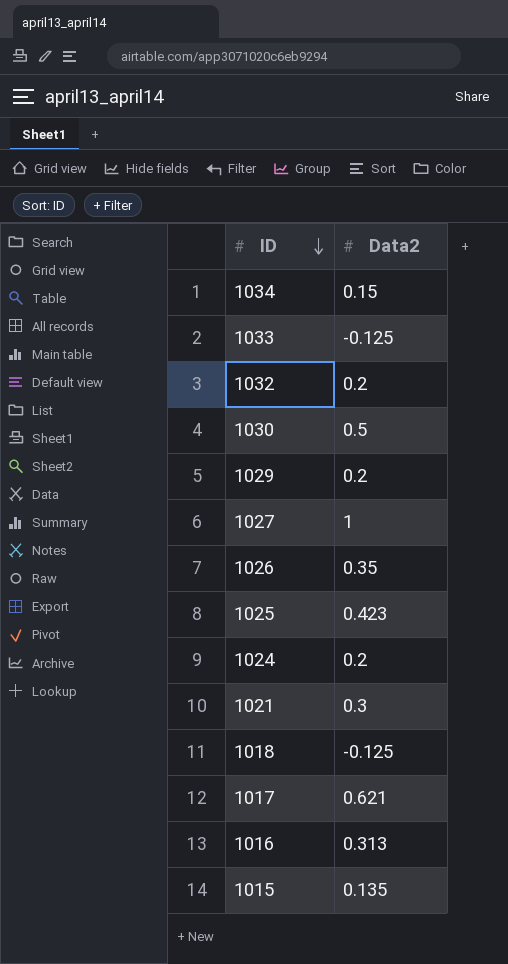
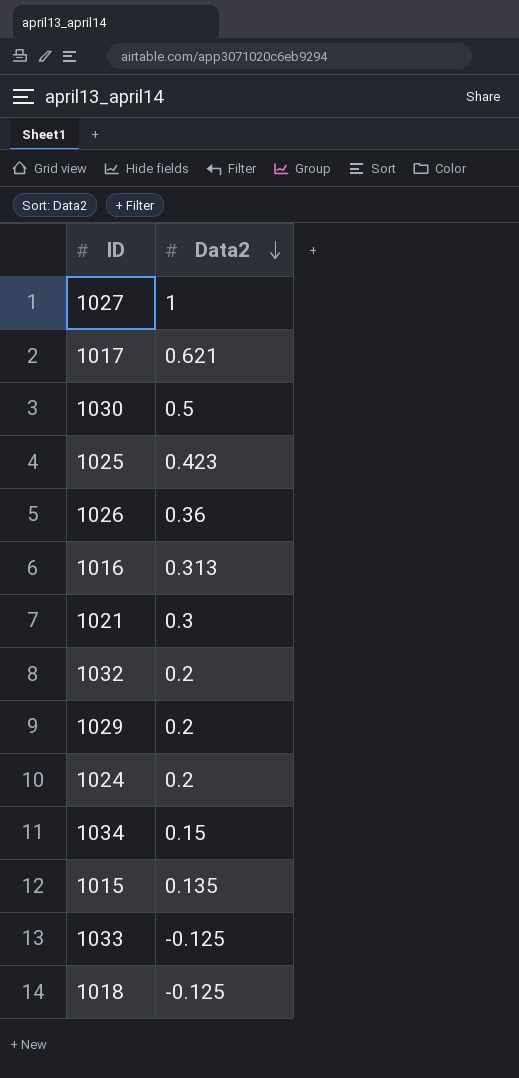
row order: ID descending -> Data2 descending
1026 | Data2: 0.35 -> 0.36

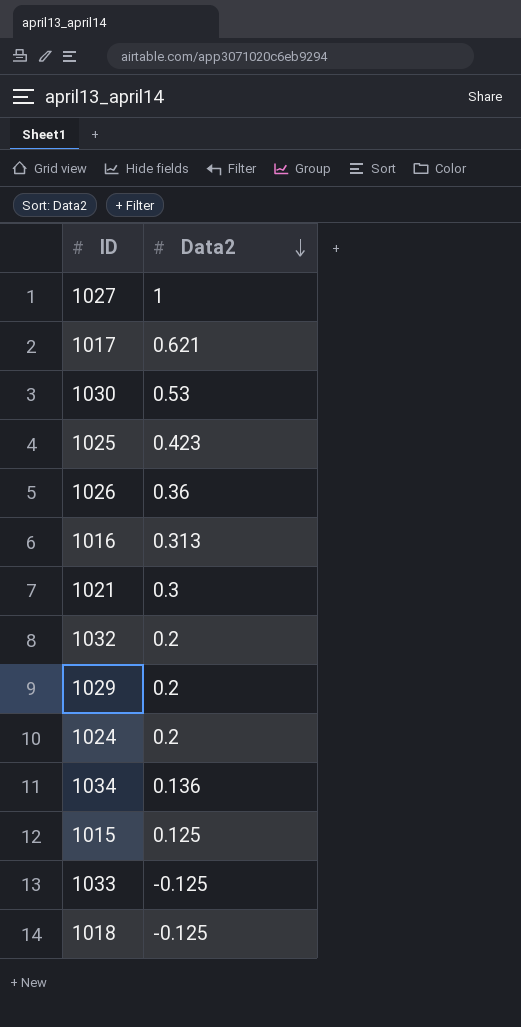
1030 | Data2: 0.5 -> 0.53
1034 | Data2: 0.15 -> 0.136
1015 | Data2: 0.135 -> 0.125

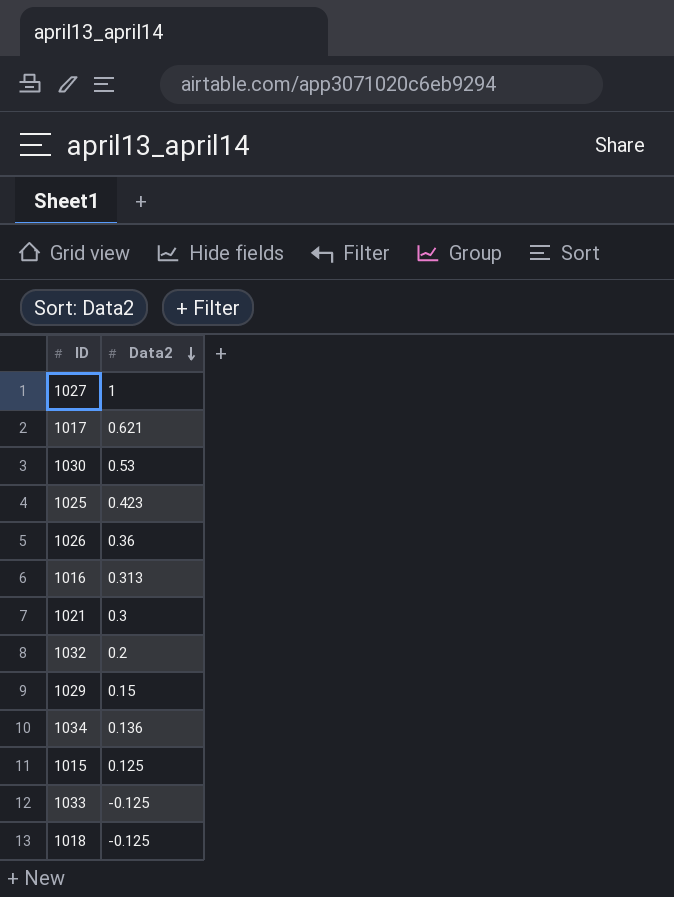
row 1024: 0.2 -> none
1029 | Data2: 0.2 -> 0.15

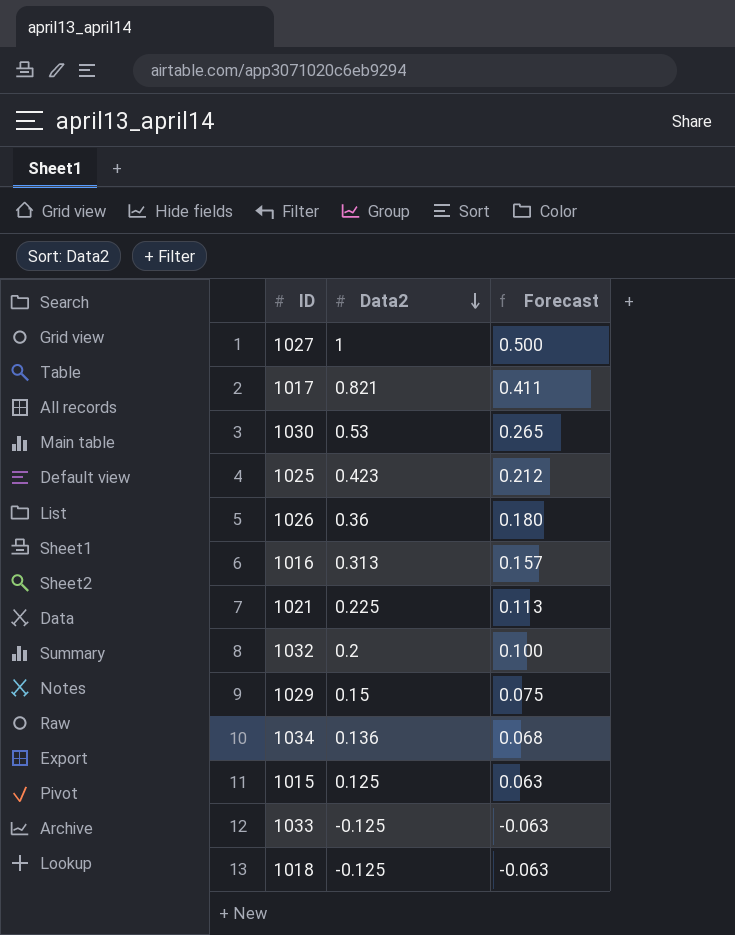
column Forecast | formula: none -> [Data2] * 0.5
1017 | Data2: 0.621 -> 0.821
1021 | Data2: 0.3 -> 0.225

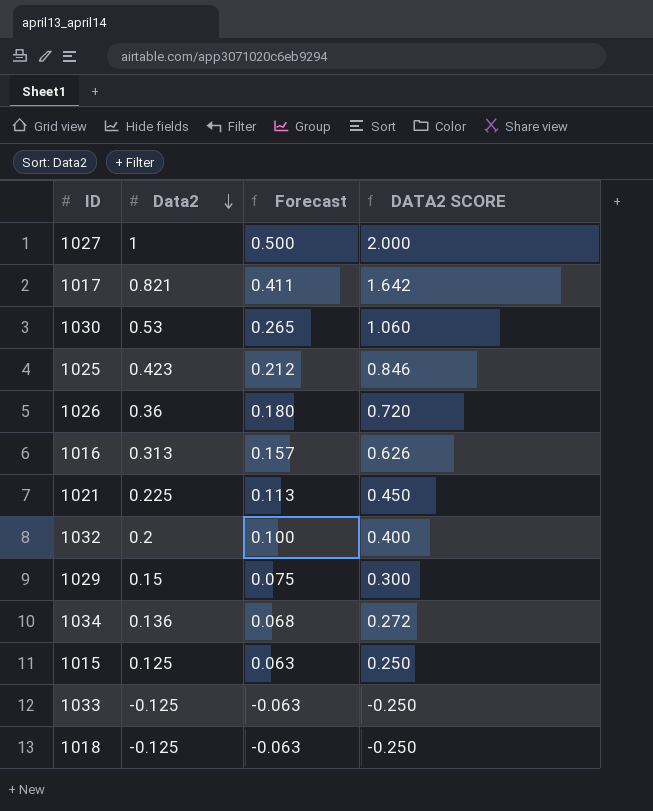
column DATA2 SCORE | formula: none -> [Data2] * 2

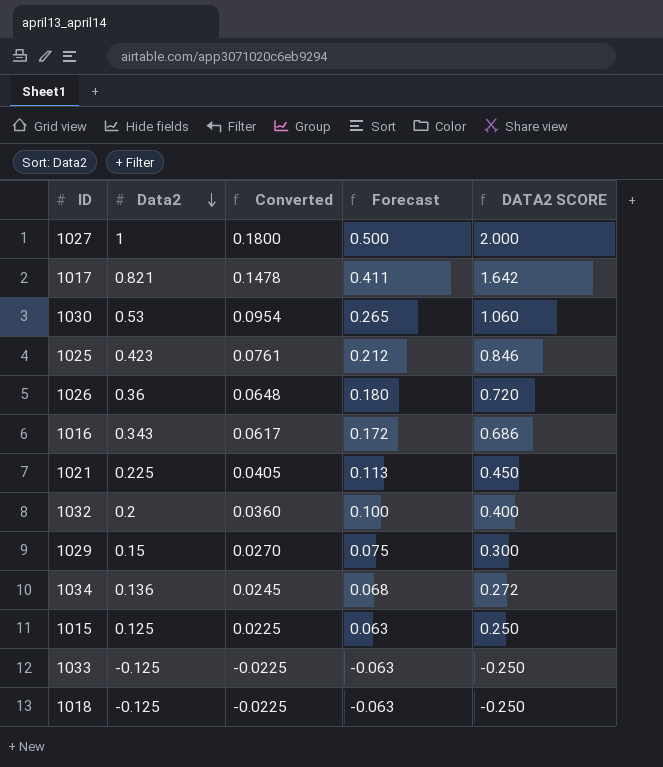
column Converted | formula: none -> [Data2] * 0.18
1016 | Data2: 0.313 -> 0.343
1016 | Forecast: 0.157 -> 0.172
1016 | DATA2 SCORE: 0.626 -> 0.686

